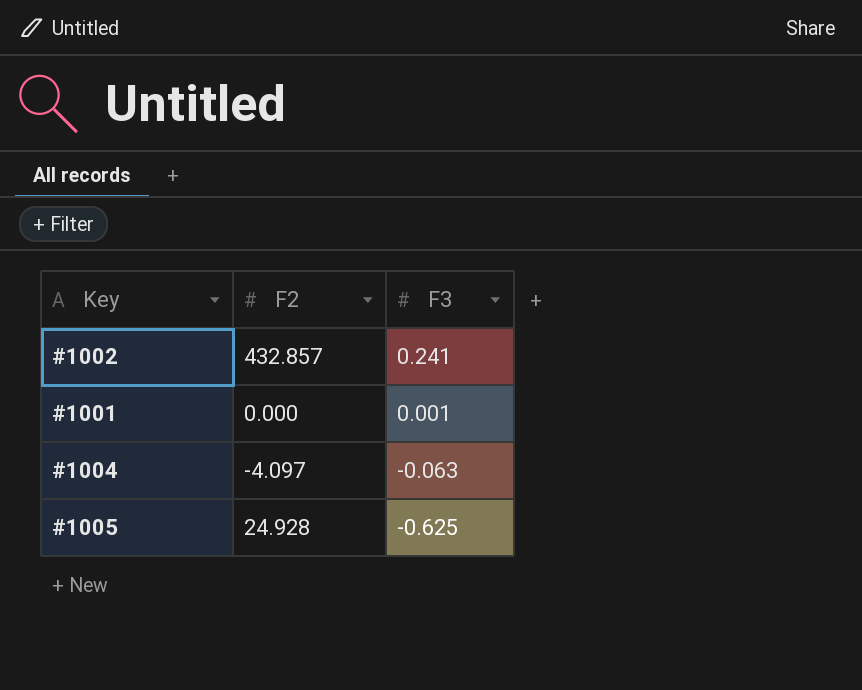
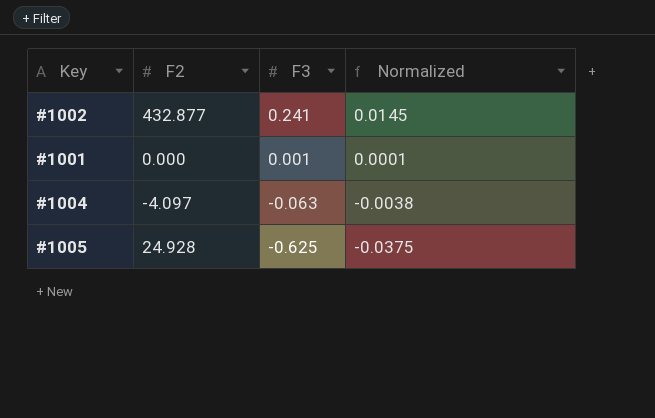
column Normalized | formula: none -> [F3] * 0.06
#1002 | F2: 432.857 -> 432.877

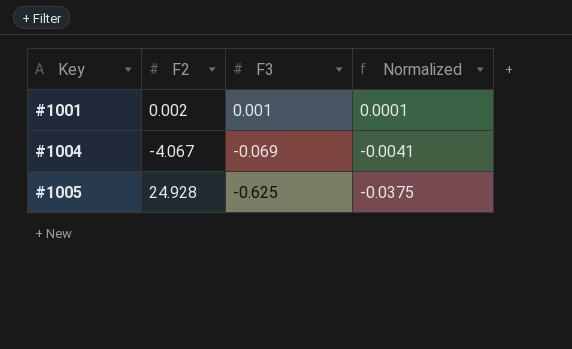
row #1002: 432.877 | 0.241 | 0.0145 -> none
#1001 | F2: 0.000 -> 0.002
#1004 | F2: -4.097 -> -4.067
#1004 | F3: -0.063 -> -0.069
#1004 | Normalized: -0.0038 -> -0.0041

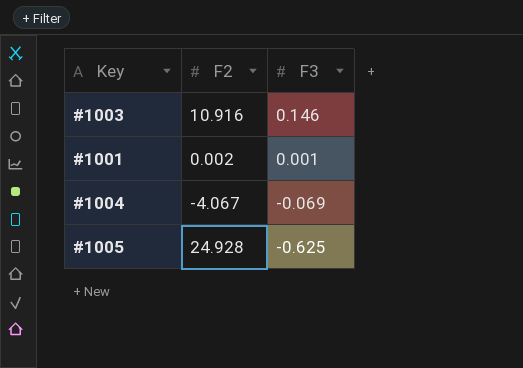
column Normalized | formula: [F3] * 0.06 -> none
row #1003: none -> 10.916 | 0.146

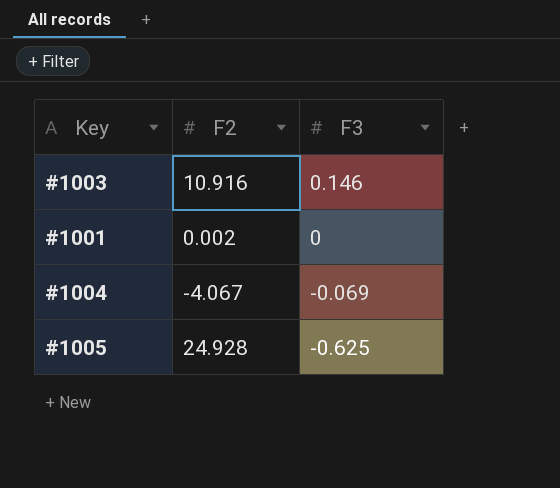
#1001 | F3: 0.001 -> 0

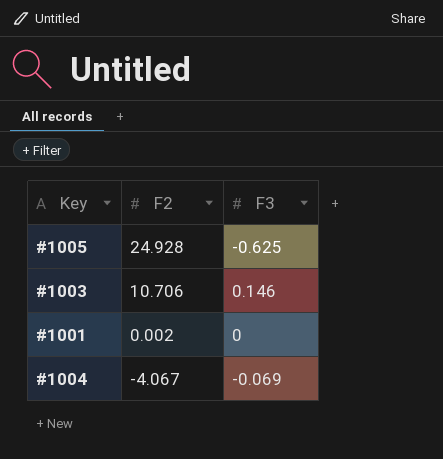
row order: F3 descending -> F2 descending
#1003 | F2: 10.916 -> 10.706

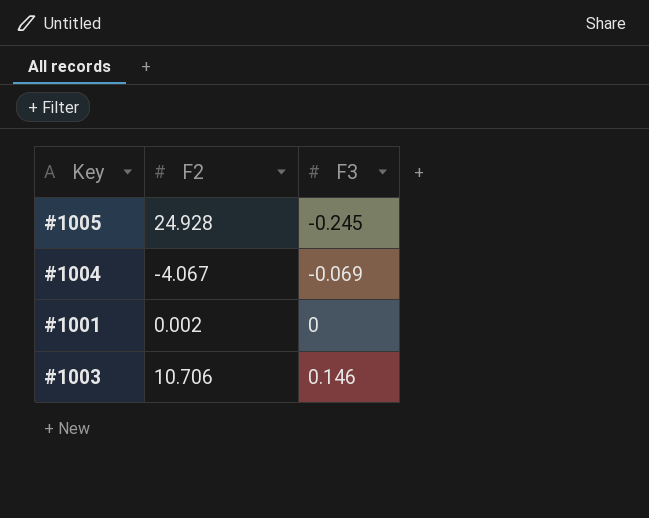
row order: F2 descending -> F3 ascending
#1005 | F3: -0.625 -> -0.245

